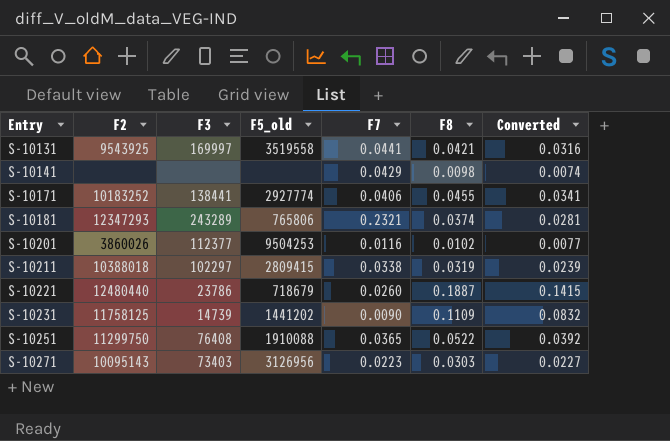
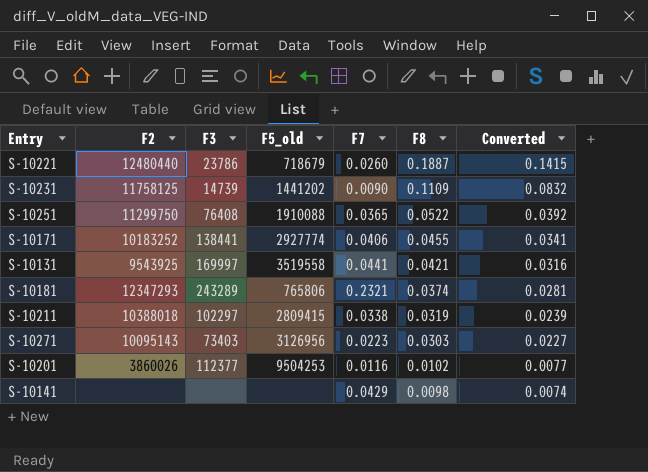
row order: Entry ascending -> F8 descending

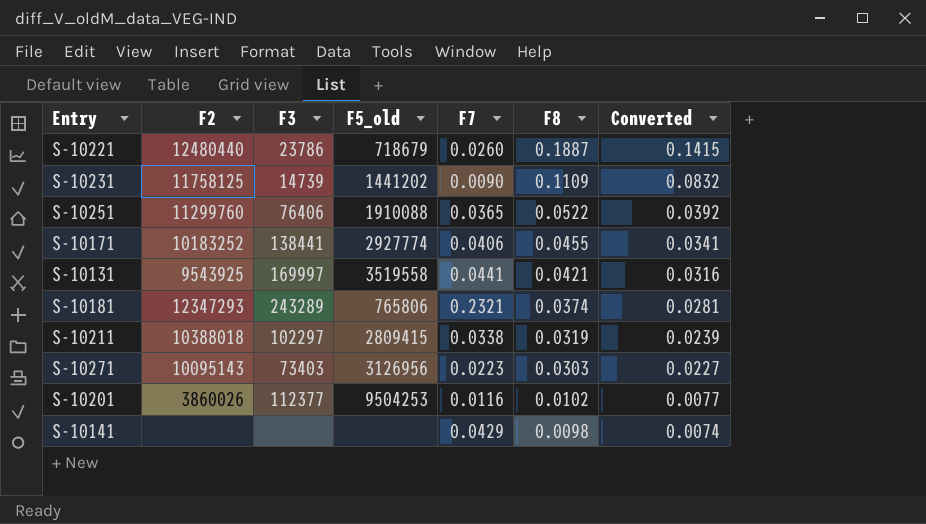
S-10251 | F2: 11299750 -> 11299760
S-10251 | F3: 76408 -> 76406

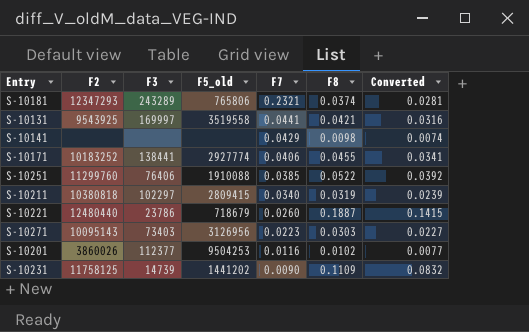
row order: F8 descending -> F7 descending
S-10251 | F7: 0.0365 -> 0.0385
S-10211 | F2: 10388018 -> 10380818
S-10211 | F7: 0.0338 -> 0.0340

